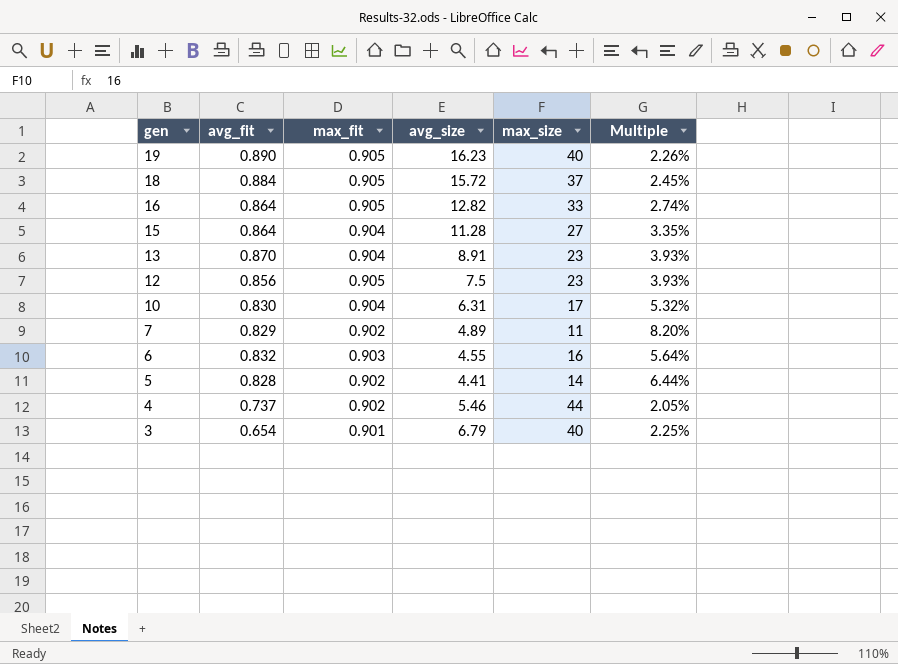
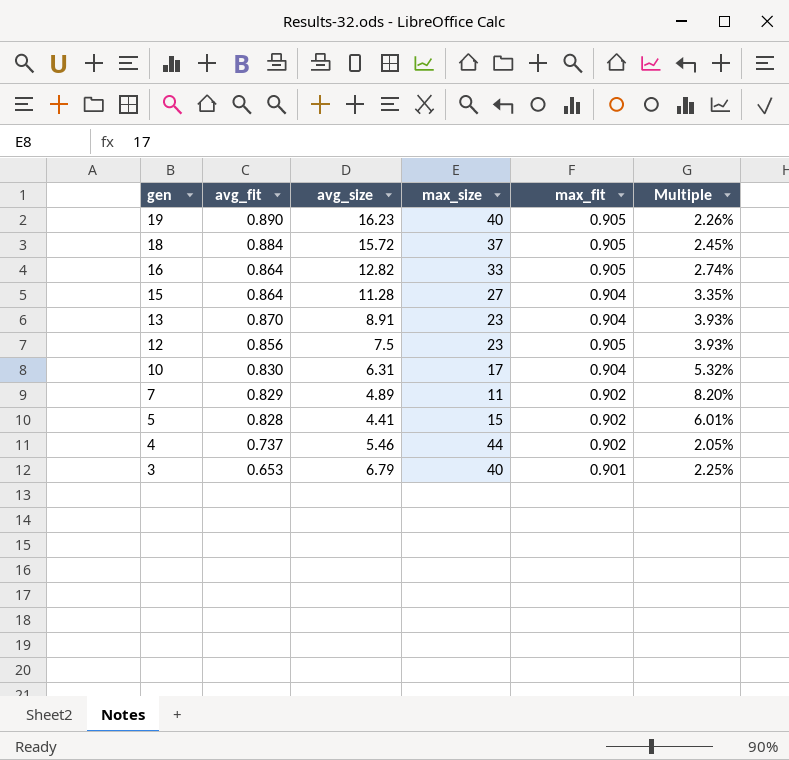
column max_fit | position: 3 -> 5
row 6: 0.832 | 0.903 | 4.55 | 16 | 5.64% -> none
5 | max_size: 14 -> 15
5 | Multiple: 6.44% -> 6.01%
3 | avg_fit: 0.654 -> 0.653

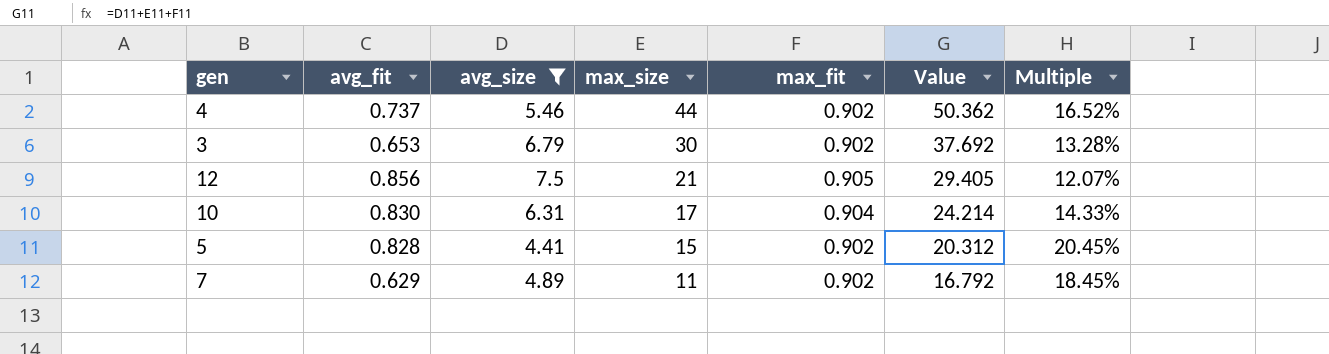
filter: none -> avg_size <= 7.5
row order: gen descending -> max_size descending
column Value | formula: none -> [avg_size] + [max_size] + [max_fit]
column Multiple | formula: [max_fit] / [max_size] -> [max_fit] / [avg_size]
3 | max_size: 40 -> 30
3 | max_fit: 0.901 -> 0.902
12 | max_size: 23 -> 21
7 | avg_fit: 0.829 -> 0.629

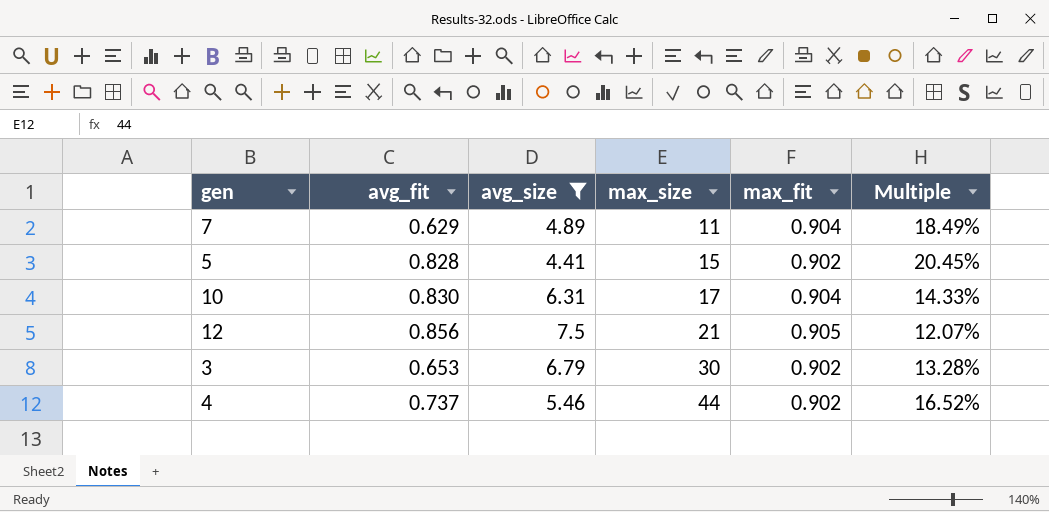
row order: max_size descending -> max_size ascending
column Value | formula: [avg_size] + [max_size] + [max_fit] -> none
7 | max_fit: 0.902 -> 0.904
7 | Multiple: 18.45% -> 18.49%

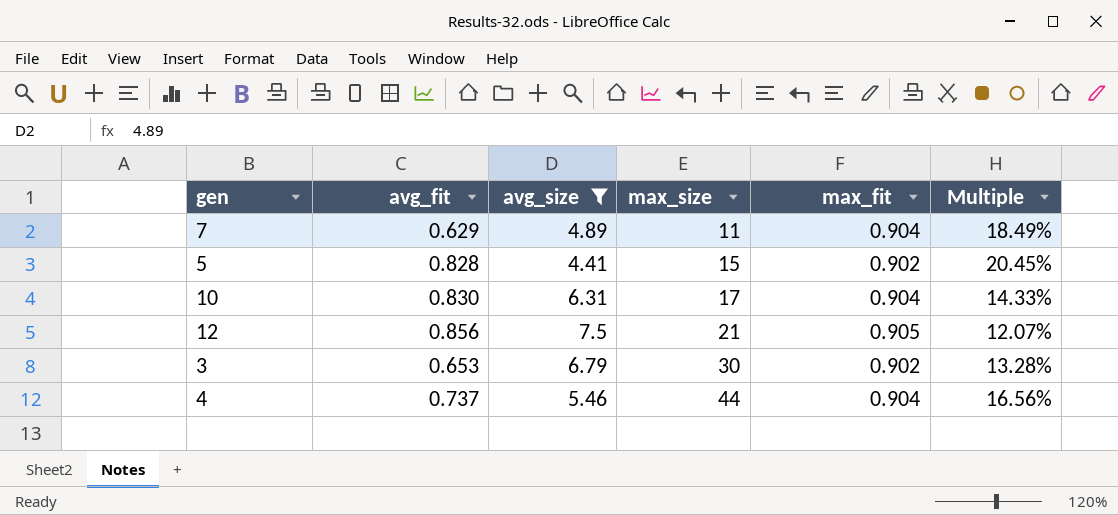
4 | max_fit: 0.902 -> 0.904
4 | Multiple: 16.52% -> 16.56%

